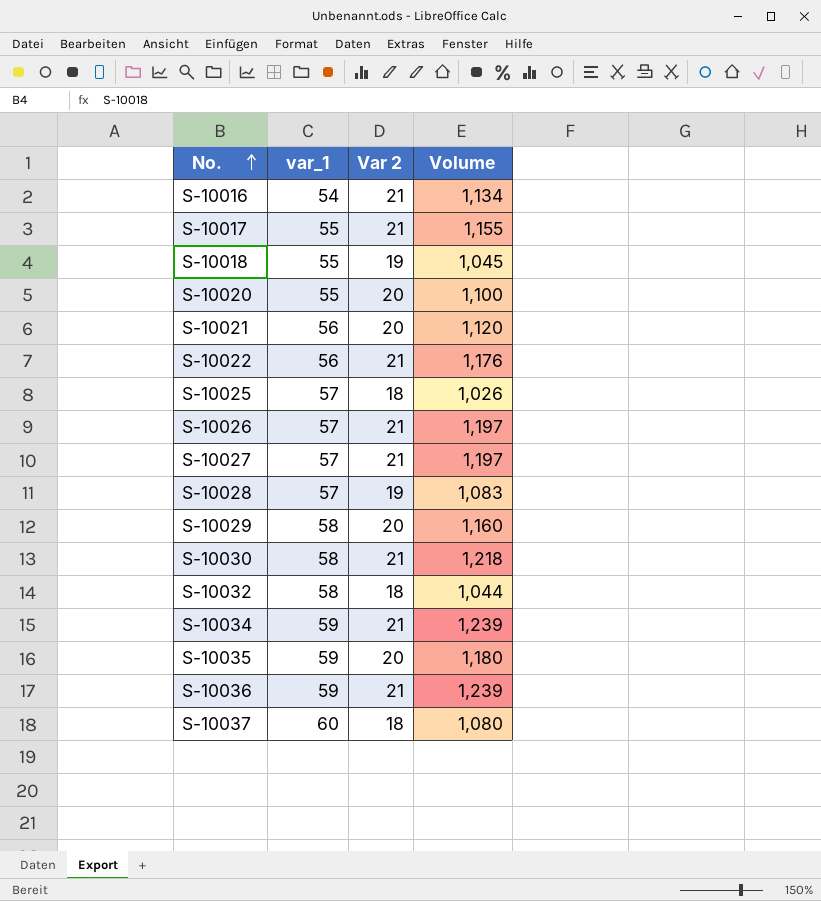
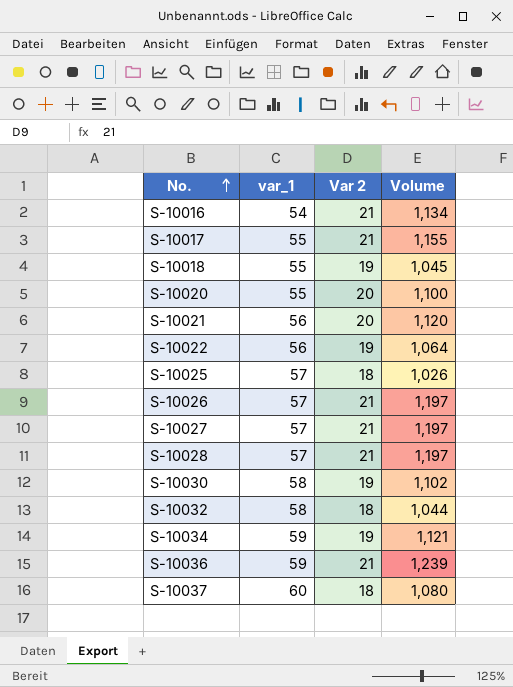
row S-10029: 58 | 20 | 1,160 -> none
row S-10035: 59 | 20 | 1,180 -> none
S-10022 | Var 2: 21 -> 19
S-10022 | Volume: 1,176 -> 1,064
S-10028 | Var 2: 19 -> 21
S-10028 | Volume: 1,083 -> 1,197
S-10030 | Var 2: 21 -> 19
S-10030 | Volume: 1,218 -> 1,102
S-10034 | Var 2: 21 -> 19
S-10034 | Volume: 1,239 -> 1,121

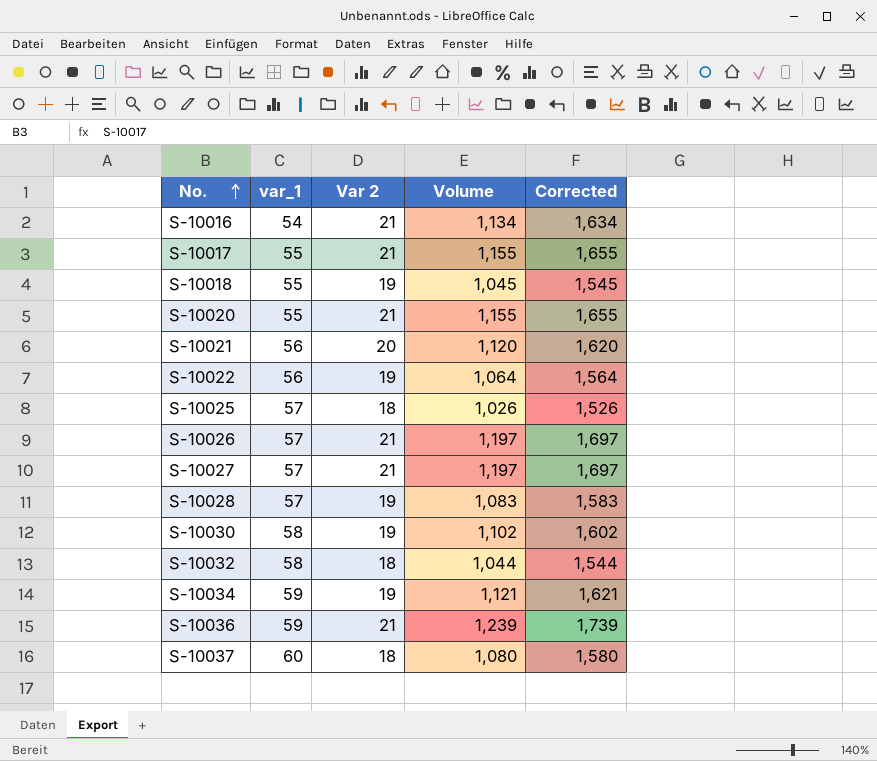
column Corrected | formula: none -> [Volume] + 500
S-10020 | Var 2: 20 -> 21
S-10020 | Volume: 1,100 -> 1,155
S-10028 | Var 2: 21 -> 19
S-10028 | Volume: 1,197 -> 1,083

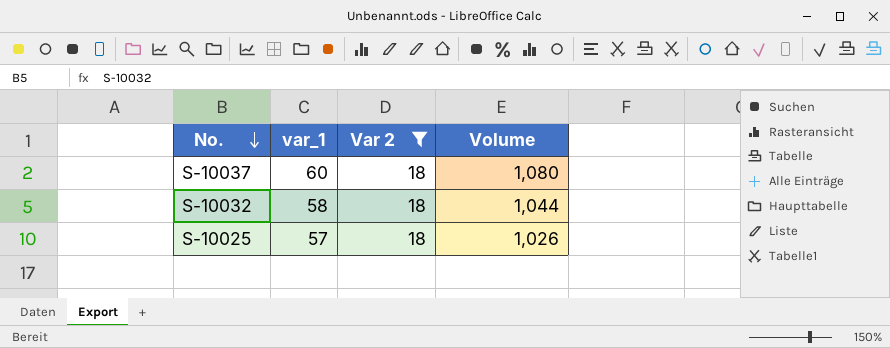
filter: none -> Var 2 = 18
row order: No. ascending -> No. descending
column Corrected | formula: [Volume] + 500 -> none

